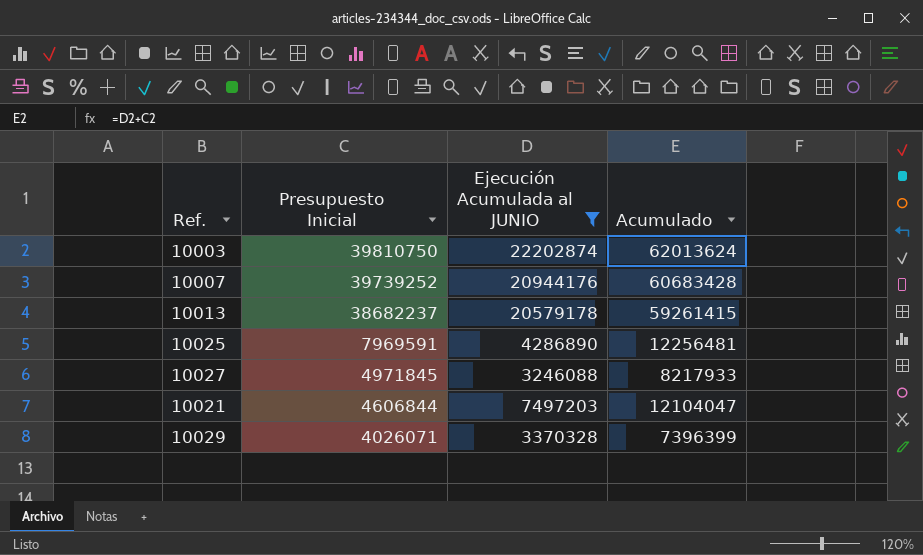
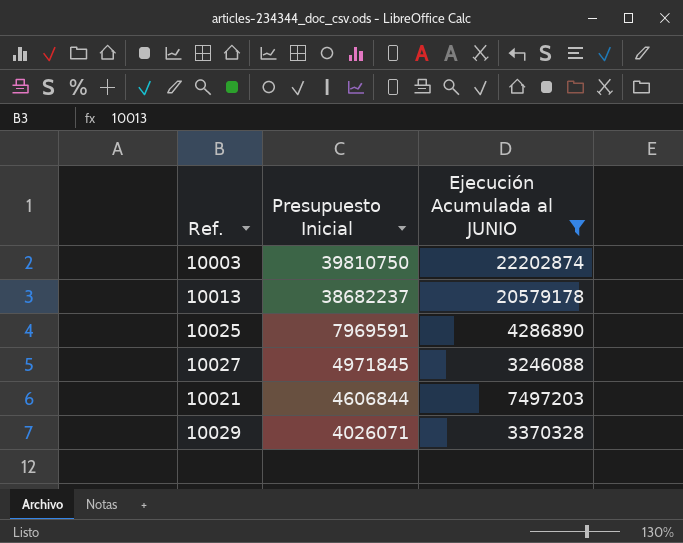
column Acumulado | formula: [Presupuesto Inicial] + [Ejecución Acumulada al JUNIO] -> none
row 10007: 39739252 | 20944176 | 60683428 -> none

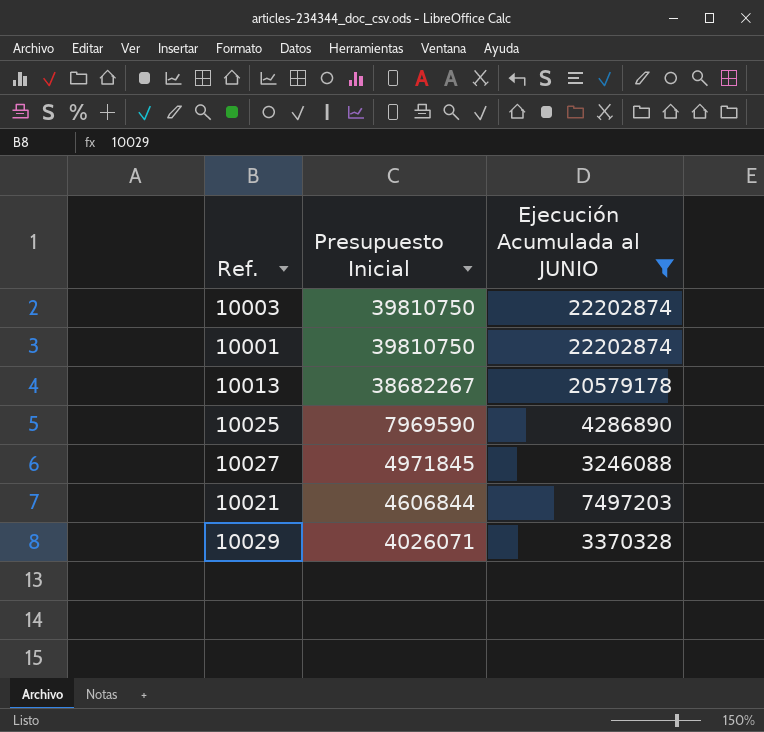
row 10001: none -> 39810750 | 22202874
10013 | Presupuesto Inicial: 38682237 -> 38682267
10025 | Presupuesto Inicial: 7969591 -> 7969590

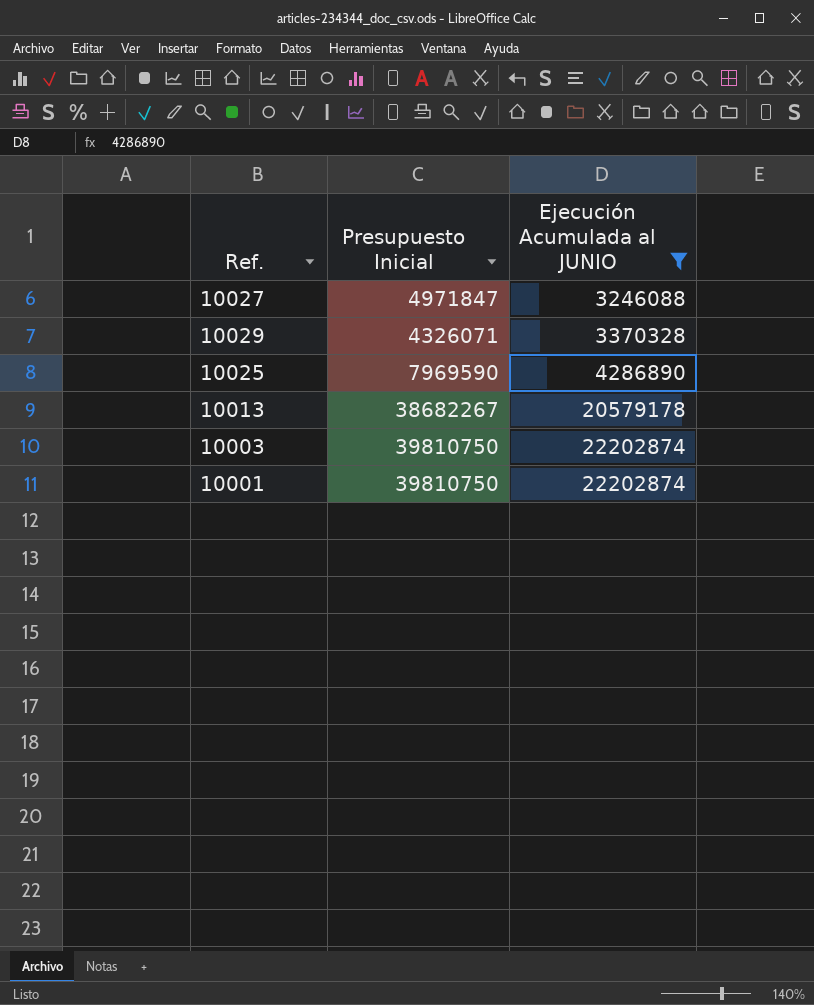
row order: Presupuesto Inicial descending -> Ejecución Acumulada al JUNIO ascending
row 10021: 4606844 | 7497203 -> none
10027 | Presupuesto Inicial: 4971845 -> 4971847
10029 | Presupuesto Inicial: 4026071 -> 4326071

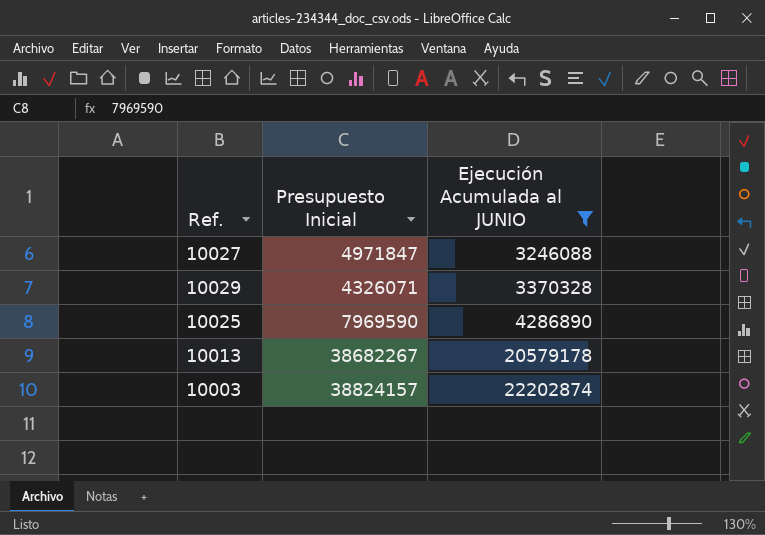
row 10001: 39810750 | 22202874 -> none
10003 | Presupuesto Inicial: 39810750 -> 38824157

